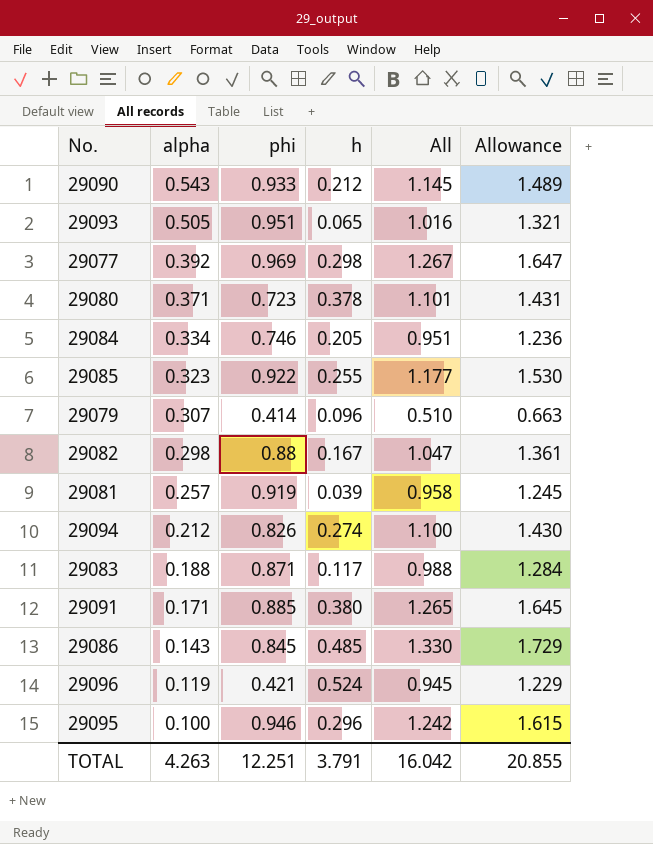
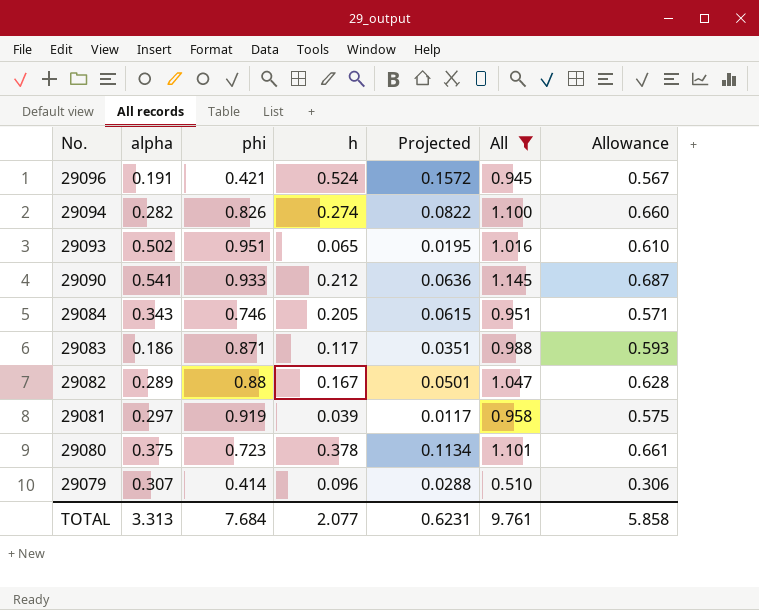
filter: none -> All <= 1.145
row order: alpha descending -> No. descending
column Projected | formula: none -> [h] * 0.3
column Allowance | formula: [All] * 1.3 -> [All] * 0.6
29096 | alpha: 0.119 -> 0.191
29094 | alpha: 0.212 -> 0.282
29093 | alpha: 0.505 -> 0.502
29090 | alpha: 0.543 -> 0.541
29084 | alpha: 0.334 -> 0.343
29083 | alpha: 0.188 -> 0.186
29082 | alpha: 0.298 -> 0.289
29081 | alpha: 0.257 -> 0.297
29080 | alpha: 0.371 -> 0.375
TOTAL | alpha: 4.263 -> 3.313
TOTAL | phi: 12.251 -> 7.684
TOTAL | h: 3.791 -> 2.077
TOTAL | All: 16.042 -> 9.761
TOTAL | Allowance: 20.855 -> 5.858

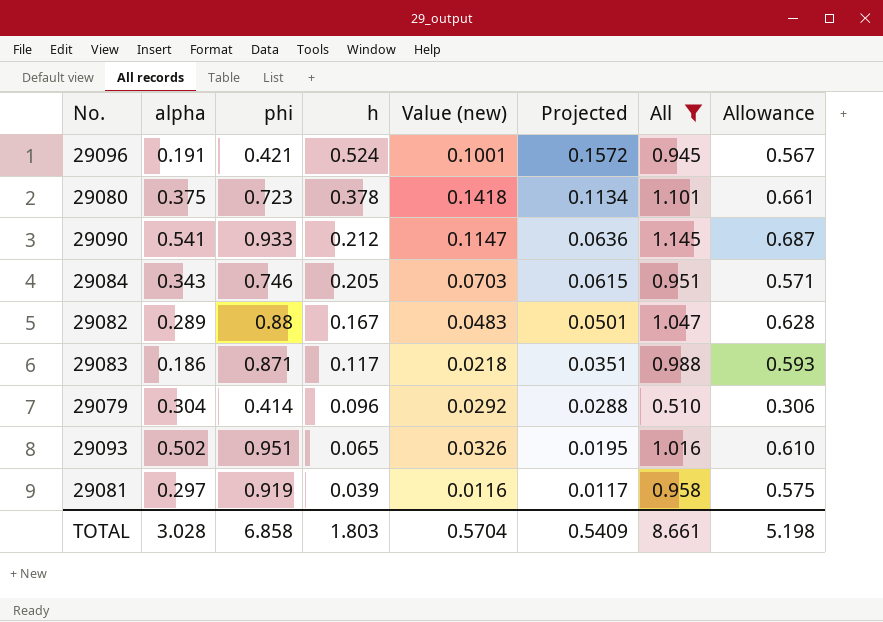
row order: No. descending -> h descending
column Value (new) | formula: none -> [alpha] * [h]
row 29094: 0.282 | 0.826 | 0.274 | 0.0822 | 1.100 | 0.660 -> none
29079 | alpha: 0.307 -> 0.304
TOTAL | alpha: 3.313 -> 3.028
TOTAL | phi: 7.684 -> 6.858
TOTAL | h: 2.077 -> 1.803
TOTAL | Projected: 0.6231 -> 0.5409
TOTAL | All: 9.761 -> 8.661
TOTAL | Allowance: 5.858 -> 5.198

